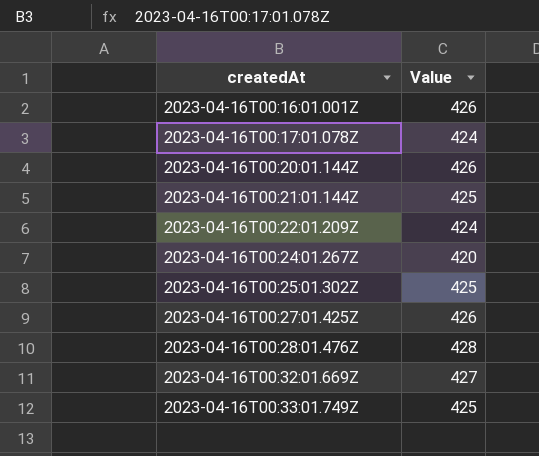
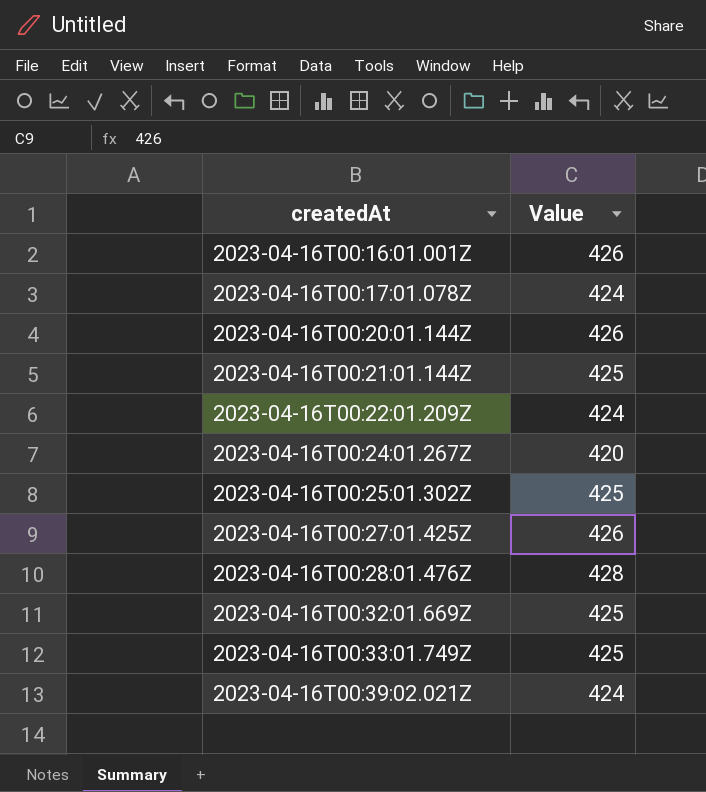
2023-04-16T00:32:01.669Z | Value: 427 -> 425
row 2023-04-16T00:39:02.021Z: none -> 424

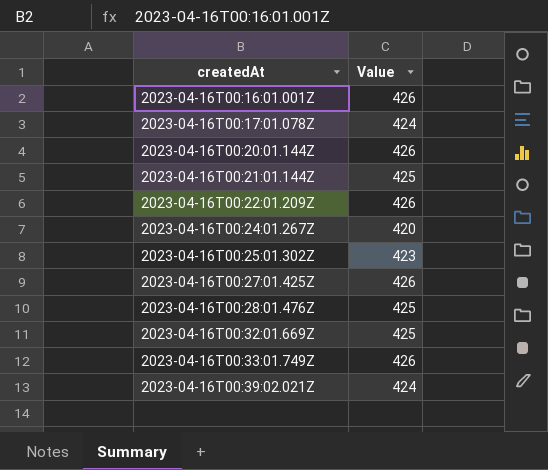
2023-04-16T00:22:01.209Z | Value: 424 -> 426
2023-04-16T00:25:01.302Z | Value: 425 -> 423
2023-04-16T00:28:01.476Z | Value: 428 -> 425
2023-04-16T00:33:01.749Z | Value: 425 -> 426

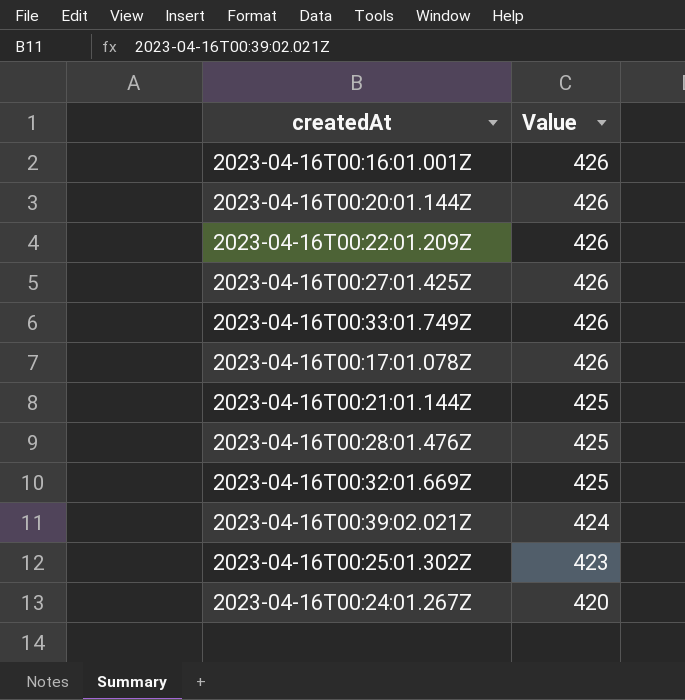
row order: createdAt ascending -> Value descending
2023-04-16T00:17:01.078Z | Value: 424 -> 426

